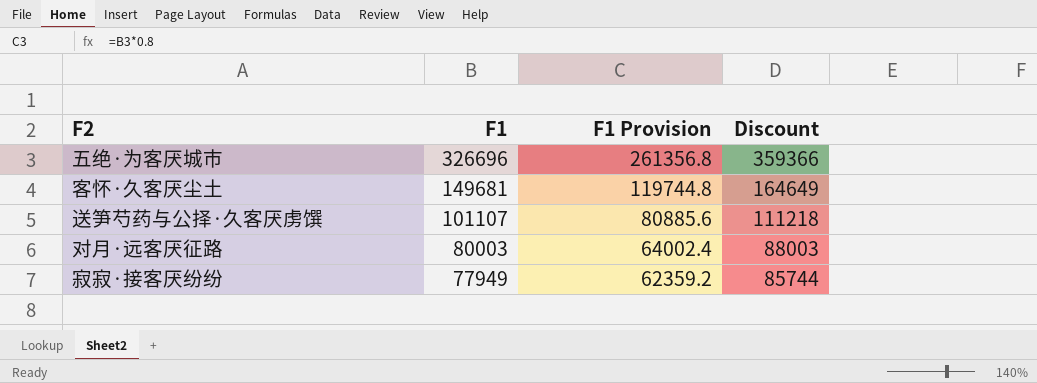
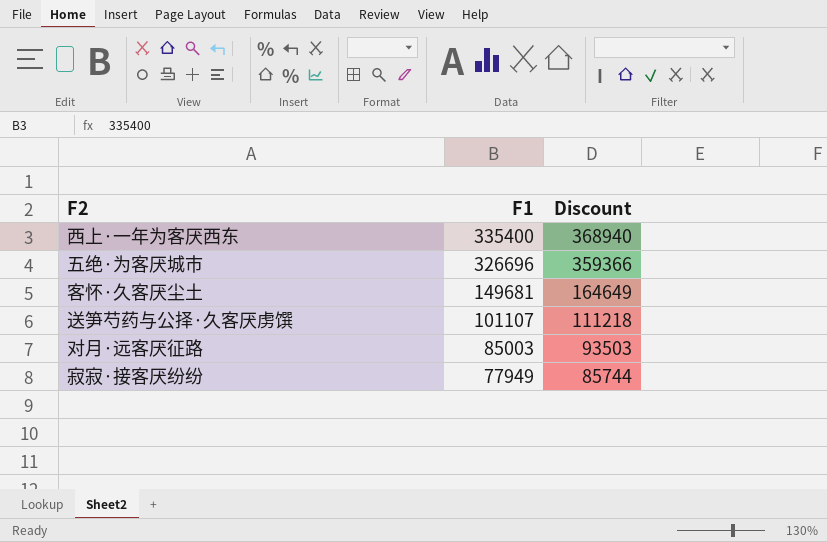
column F1 Provision | formula: [F1] * 0.8 -> none
row 西上·一年为客厌西东: none -> 335400 | 368940
对月·远客厌征路 | F1: 80003 -> 85003
对月·远客厌征路 | Discount: 88003 -> 93503

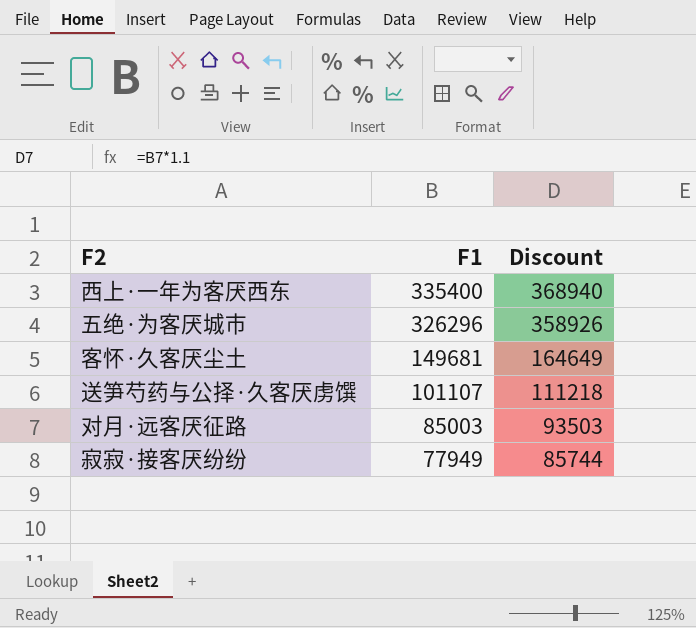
五绝·为客厌城市 | F1: 326696 -> 326296
五绝·为客厌城市 | Discount: 359366 -> 358926

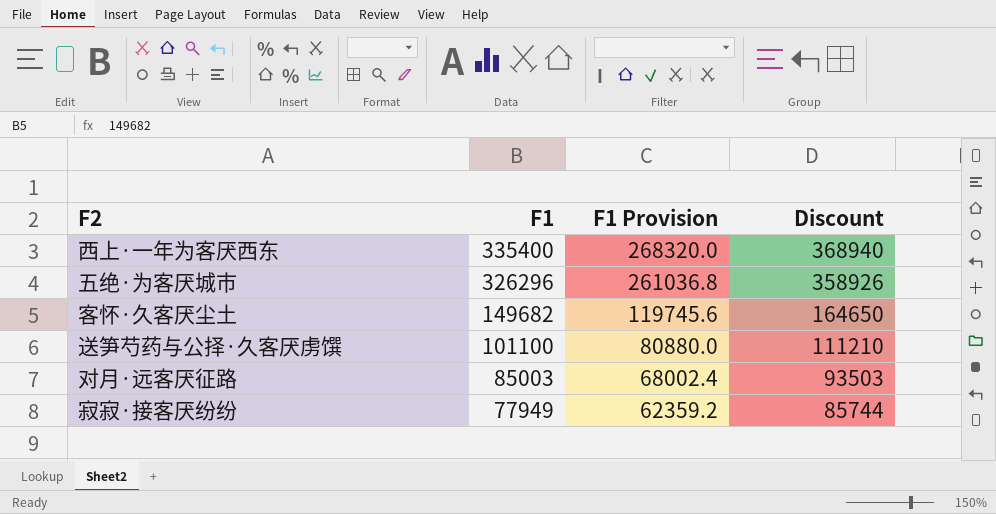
column F1 Provision | formula: none -> [F1] * 0.8
客怀·久客厌尘土 | F1: 149681 -> 149682
客怀·久客厌尘土 | Discount: 164649 -> 164650
送笋芍药与公择·久客厌虏馔 | F1: 101107 -> 101100
送笋芍药与公择·久客厌虏馔 | Discount: 111218 -> 111210

